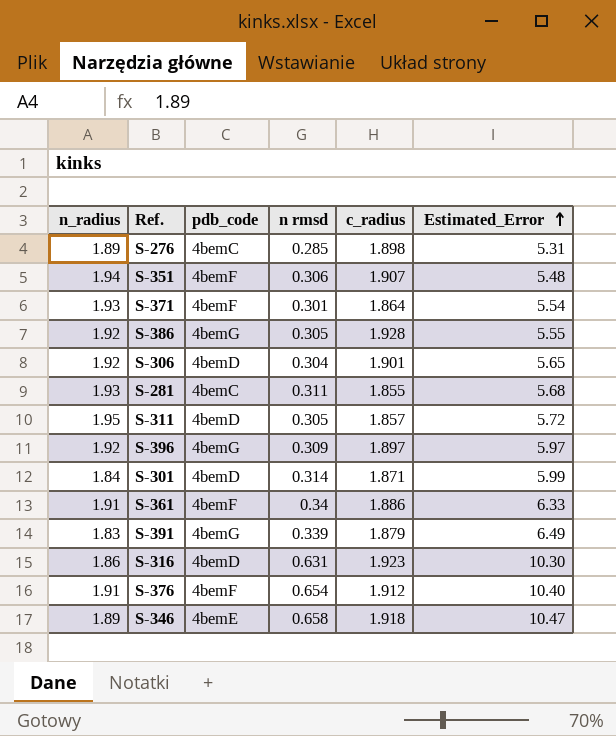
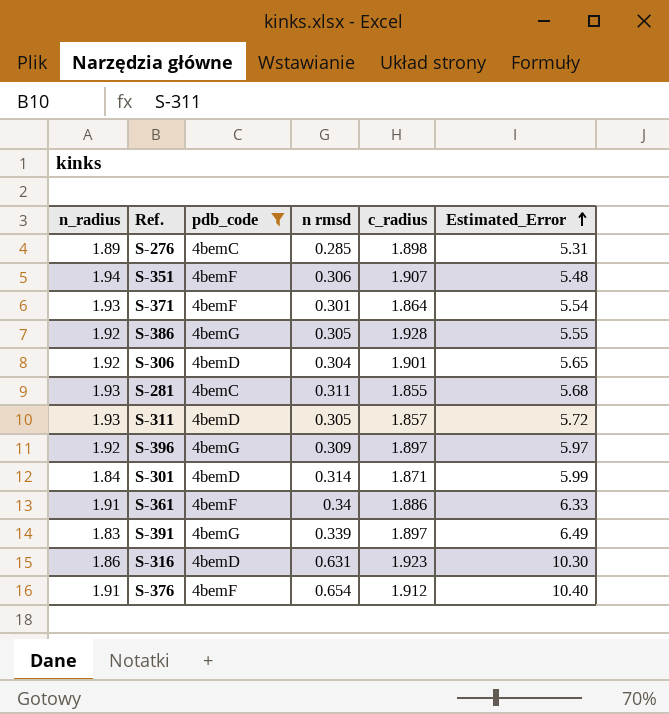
filter: none -> pdb_code != 4bemE
S-311 | n_radius: 1.95 -> 1.93
S-391 | c_radius: 1.879 -> 1.897

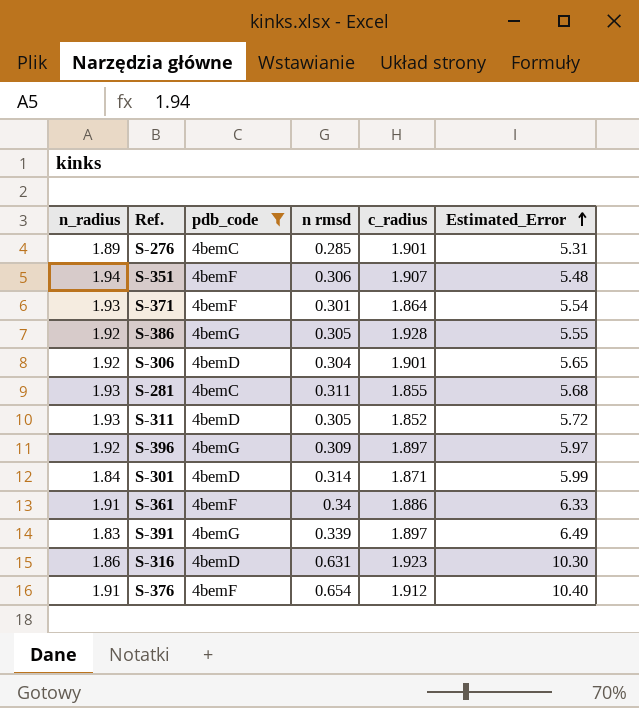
S-276 | c_radius: 1.898 -> 1.901
S-311 | c_radius: 1.857 -> 1.852

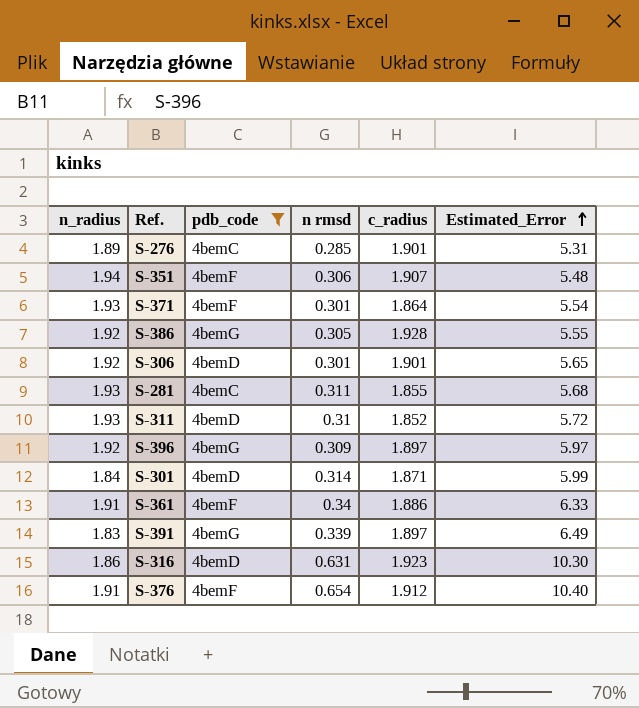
S-306 | n rmsd: 0.304 -> 0.301
S-311 | n rmsd: 0.305 -> 0.31

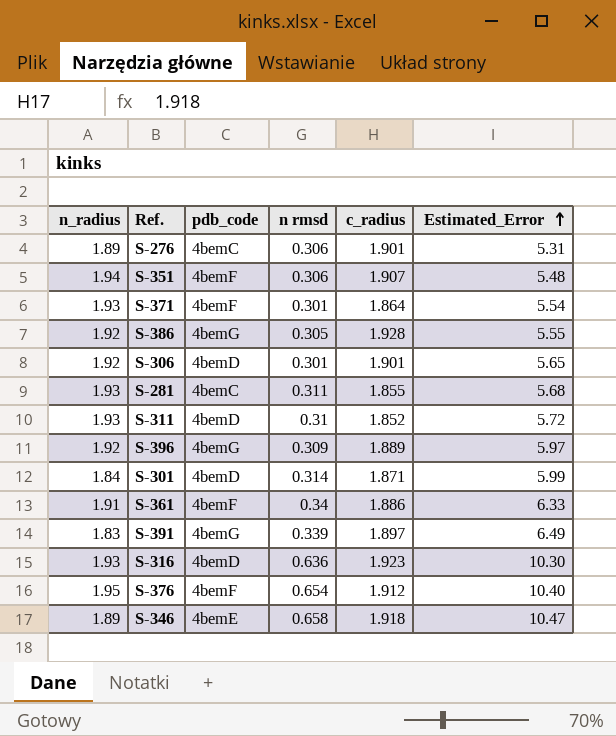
filter: pdb_code != 4bemE -> none
S-276 | n rmsd: 0.285 -> 0.306
S-396 | c_radius: 1.897 -> 1.889
S-316 | n_radius: 1.86 -> 1.93
S-316 | n rmsd: 0.631 -> 0.636
S-376 | n_radius: 1.91 -> 1.95

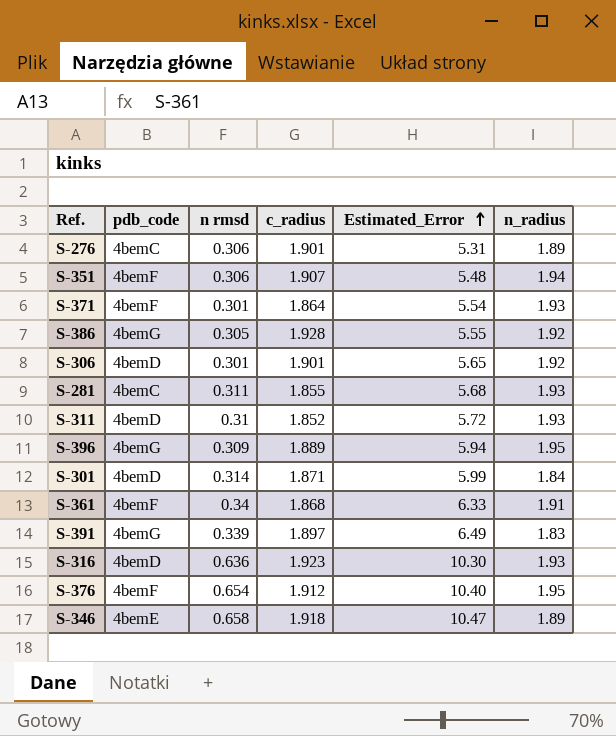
column n_radius | position: 1 -> 6
S-396 | Estimated_Error: 5.97 -> 5.94
S-396 | n_radius: 1.92 -> 1.95
S-361 | c_radius: 1.886 -> 1.868

